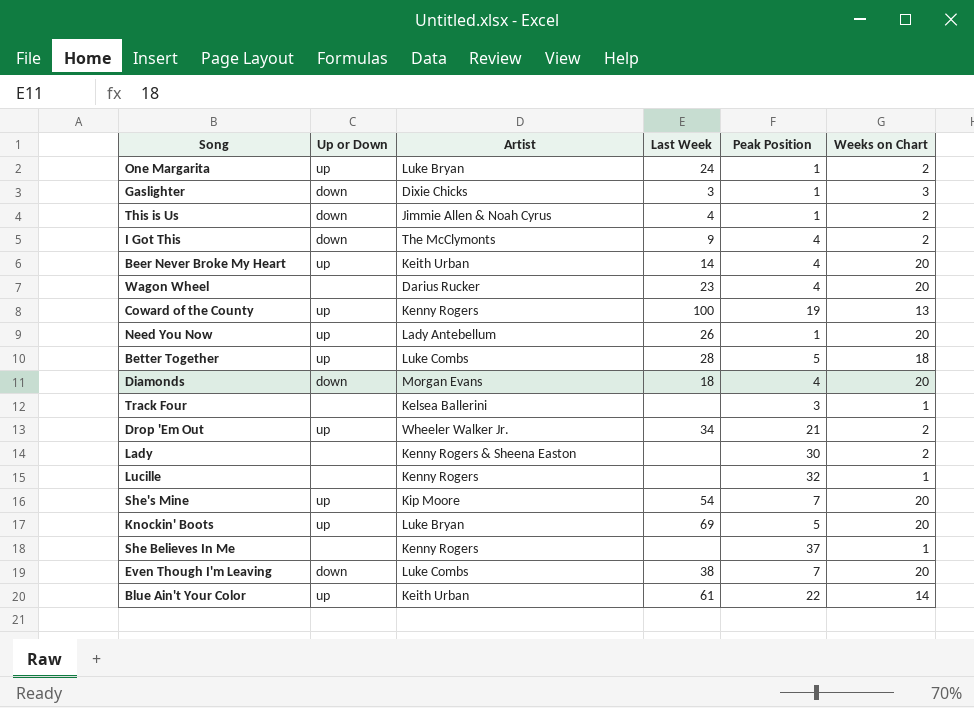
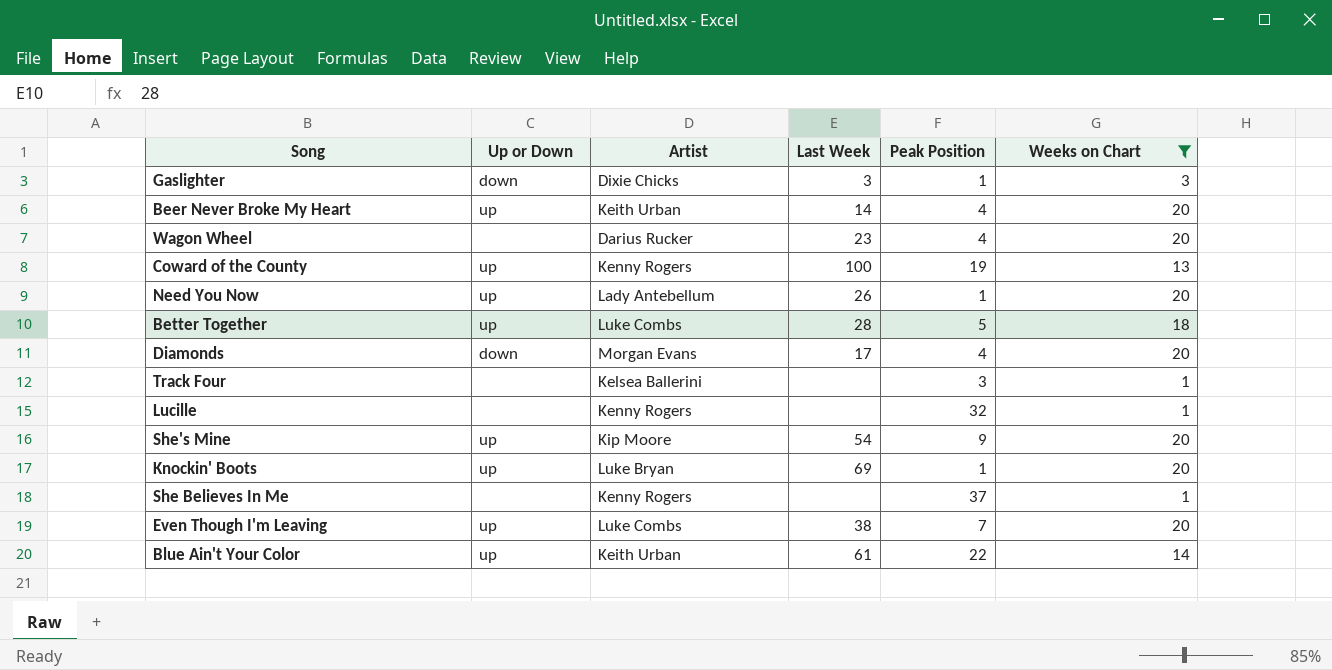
filter: none -> Weeks on Chart != 2
Diamonds | Last Week: 18 -> 17
She's Mine | Peak Position: 7 -> 9
Knockin' Boots | Peak Position: 5 -> 1
Even Though I'm Leaving | Up or Down: down -> up

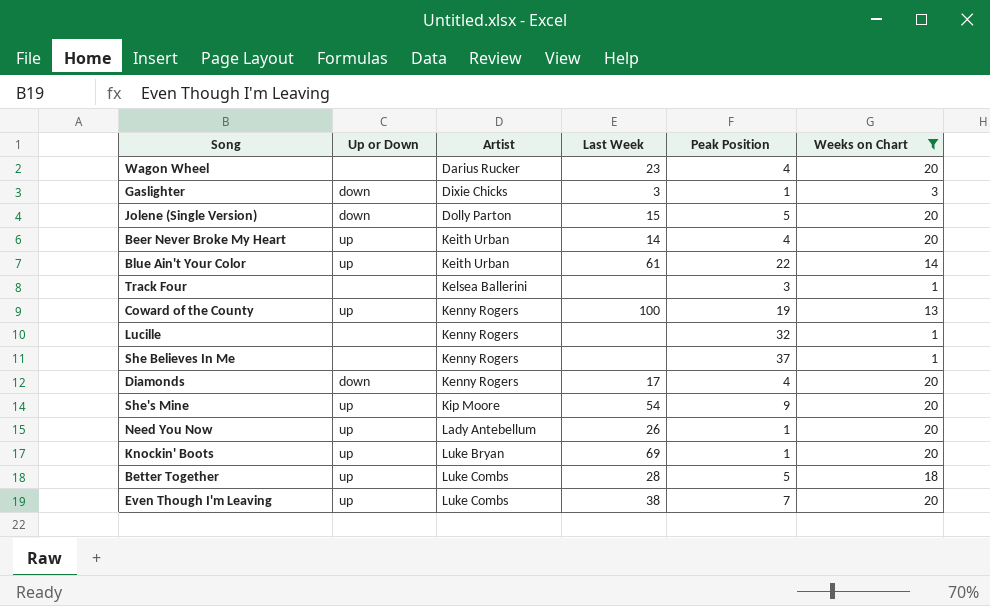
row order: none -> Artist ascending
row Jolene (Single Version): none -> down | Dolly Parton | 15 | 5 | 20
Diamonds | Artist: Morgan Evans -> Kenny Rogers

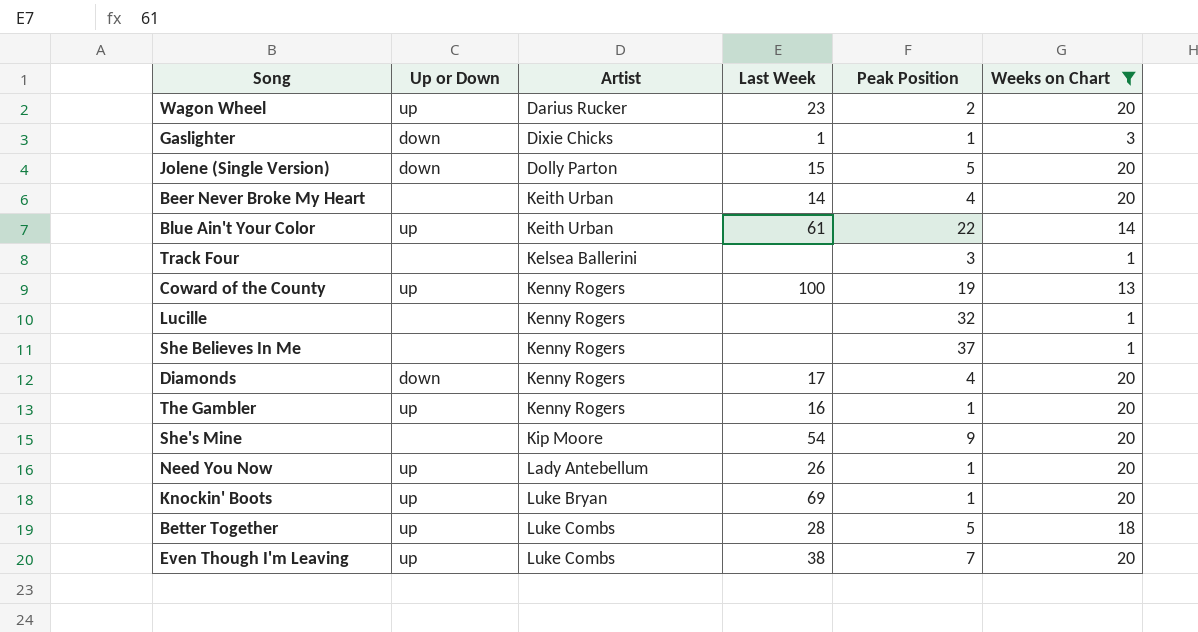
Wagon Wheel | Up or Down: none -> up
Wagon Wheel | Peak Position: 4 -> 2
Gaslighter | Last Week: 3 -> 1
Beer Never Broke My Heart | Up or Down: up -> none
row The Gambler: none -> up | Kenny Rogers | 16 | 1 | 20
She's Mine | Up or Down: up -> none

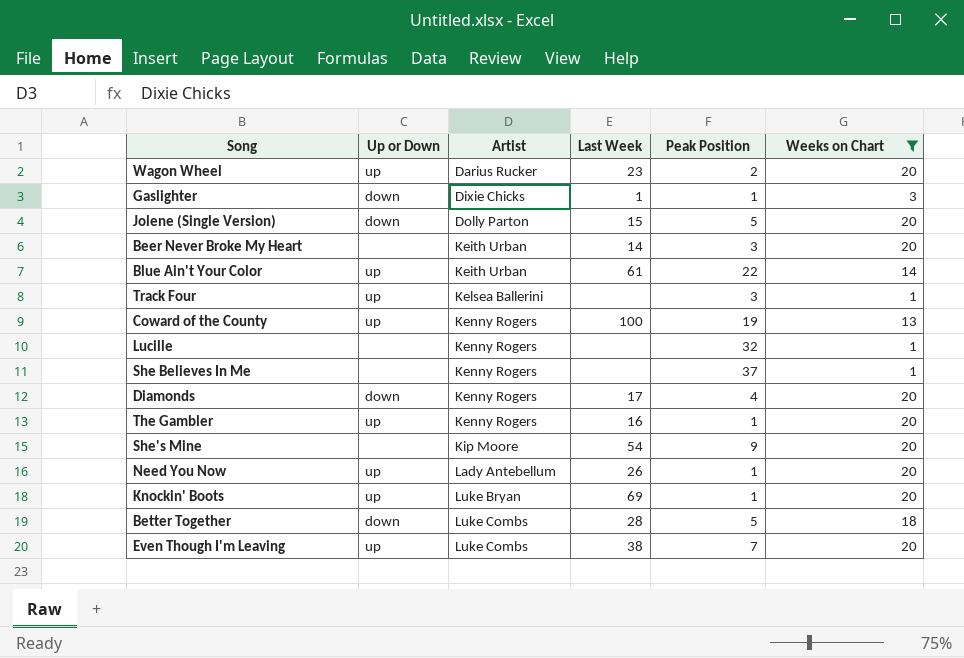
Beer Never Broke My Heart | Peak Position: 4 -> 3
Track Four | Up or Down: none -> up
Better Together | Up or Down: up -> down

